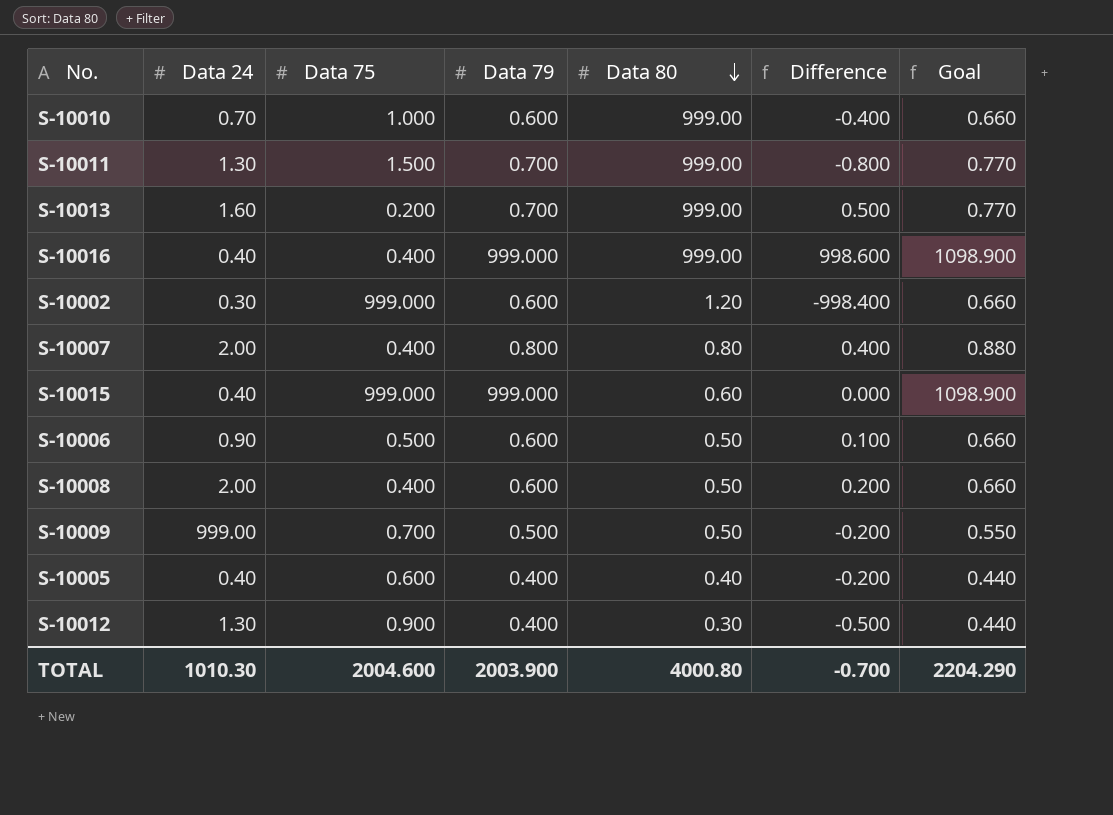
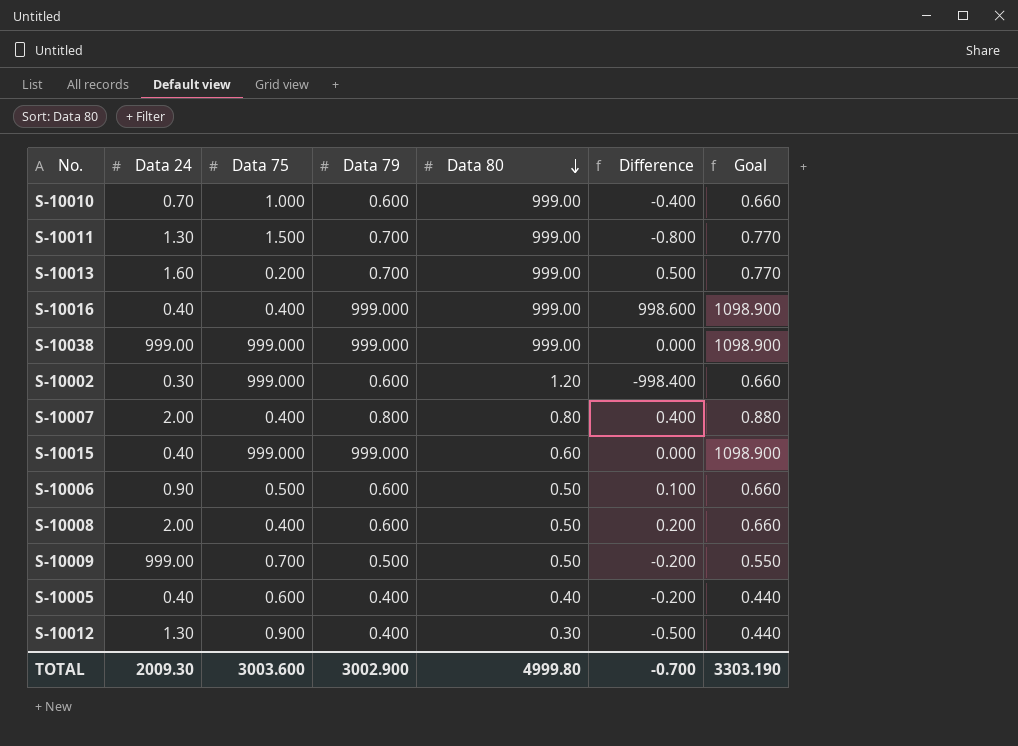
row S-10038: none -> 999.00 | 999.000 | 999.000 | 999.00 | 0.000 | 1098.900
TOTAL | Data 24: 1010.30 -> 2009.30
TOTAL | Data 75: 2004.600 -> 3003.600
TOTAL | Data 79: 2003.900 -> 3002.900
TOTAL | Data 80: 4000.80 -> 4999.80
TOTAL | Goal: 2204.290 -> 3303.190

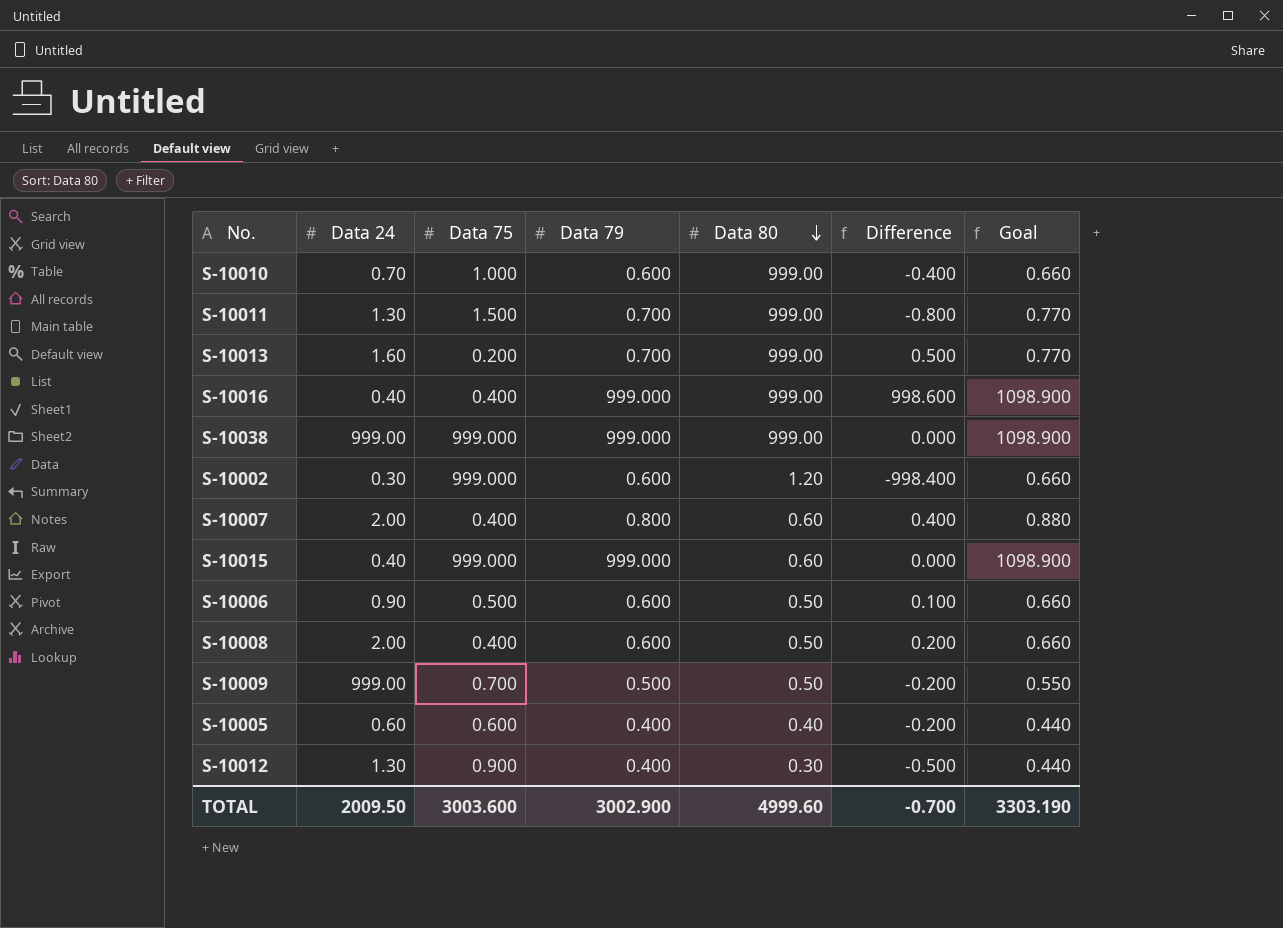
S-10007 | Data 80: 0.80 -> 0.60
S-10005 | Data 24: 0.40 -> 0.60
TOTAL | Data 24: 2009.30 -> 2009.50
TOTAL | Data 80: 4999.80 -> 4999.60

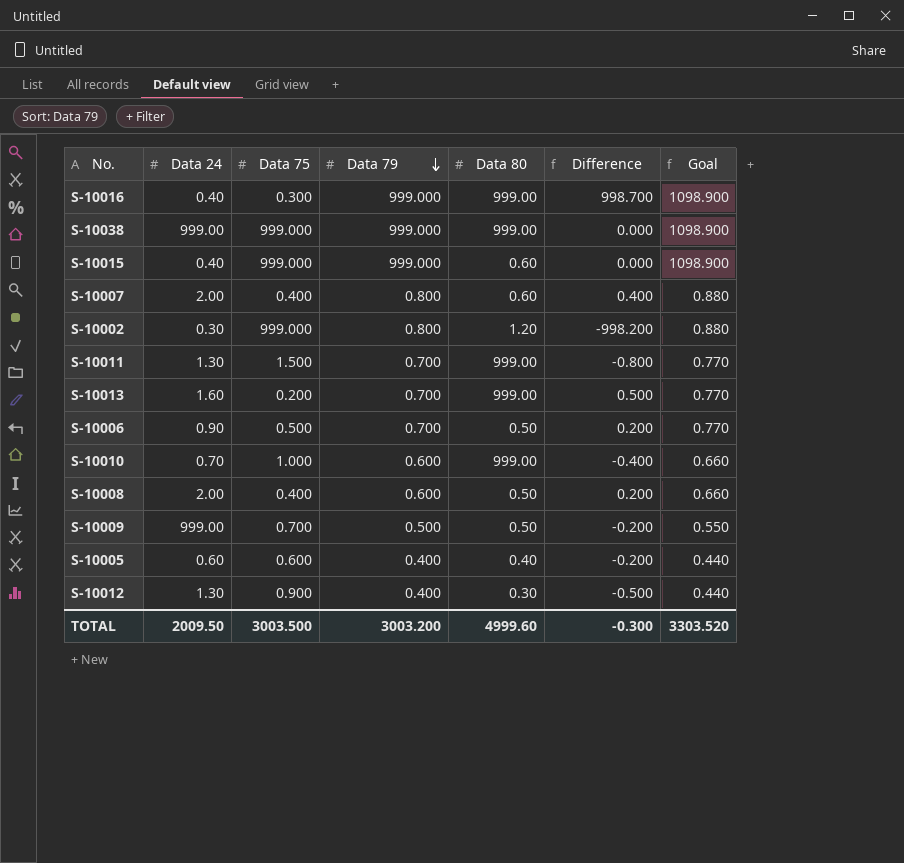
row order: Data 80 descending -> Data 79 descending
S-10016 | Data 75: 0.400 -> 0.300
S-10016 | Difference: 998.600 -> 998.700
S-10002 | Data 79: 0.600 -> 0.800
S-10002 | Difference: -998.400 -> -998.200
S-10002 | Goal: 0.660 -> 0.880
S-10006 | Data 79: 0.600 -> 0.700
S-10006 | Difference: 0.100 -> 0.200
S-10006 | Goal: 0.660 -> 0.770
TOTAL | Data 75: 3003.600 -> 3003.500
TOTAL | Data 79: 3002.900 -> 3003.200
TOTAL | Difference: -0.700 -> -0.300
TOTAL | Goal: 3303.190 -> 3303.520

